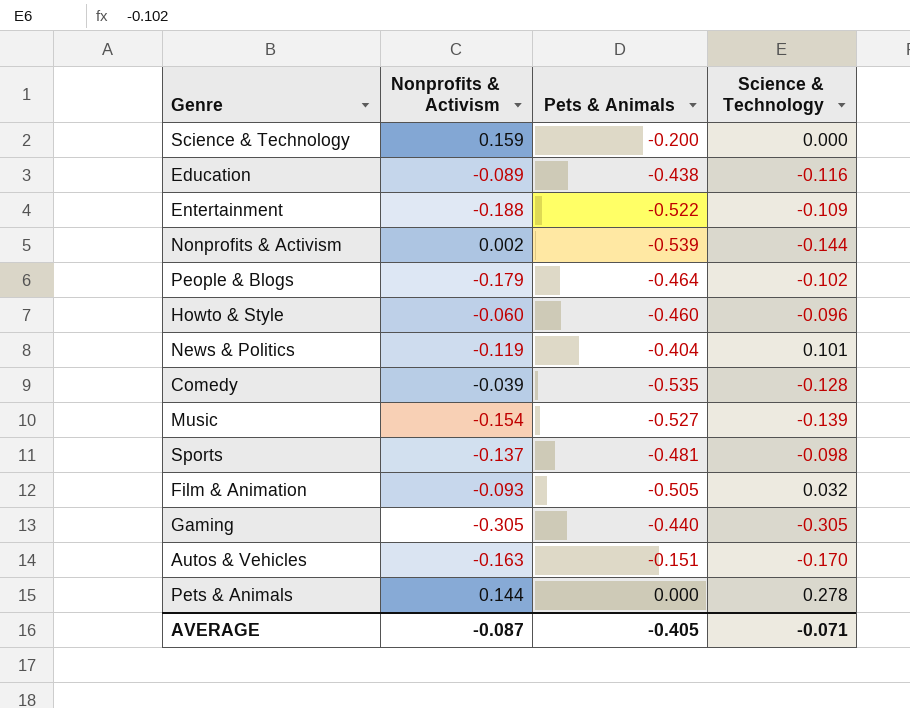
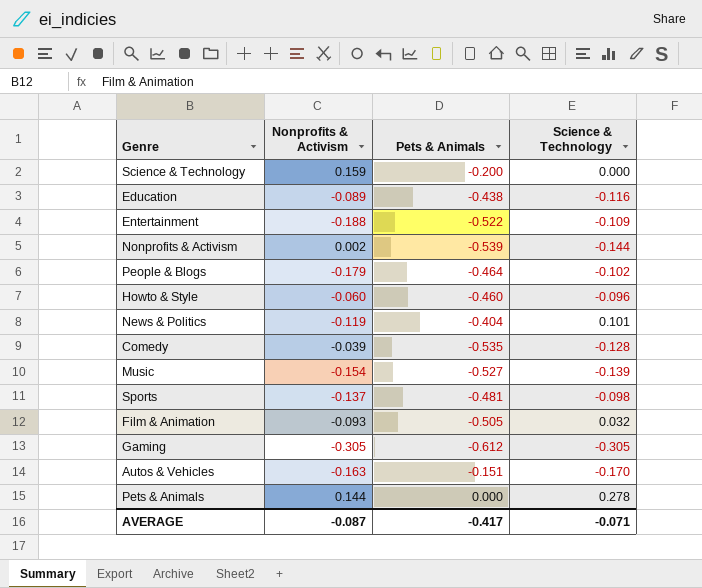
Gaming | Pets & Animals: -0.440 -> -0.612
AVERAGE | Pets & Animals: -0.405 -> -0.417

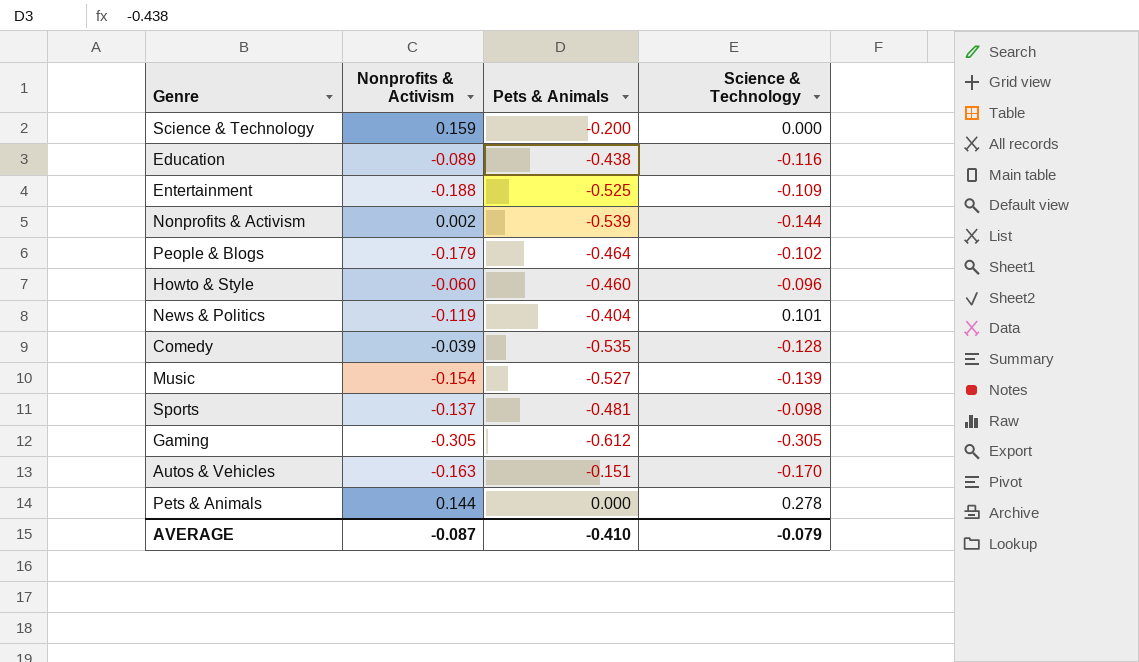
row Film & Animation: -0.093 | -0.505 | 0.032 -> none
Entertainment | Pets & Animals: -0.522 -> -0.525
AVERAGE | Pets & Animals: -0.417 -> -0.410
AVERAGE | Science & Technology: -0.071 -> -0.079

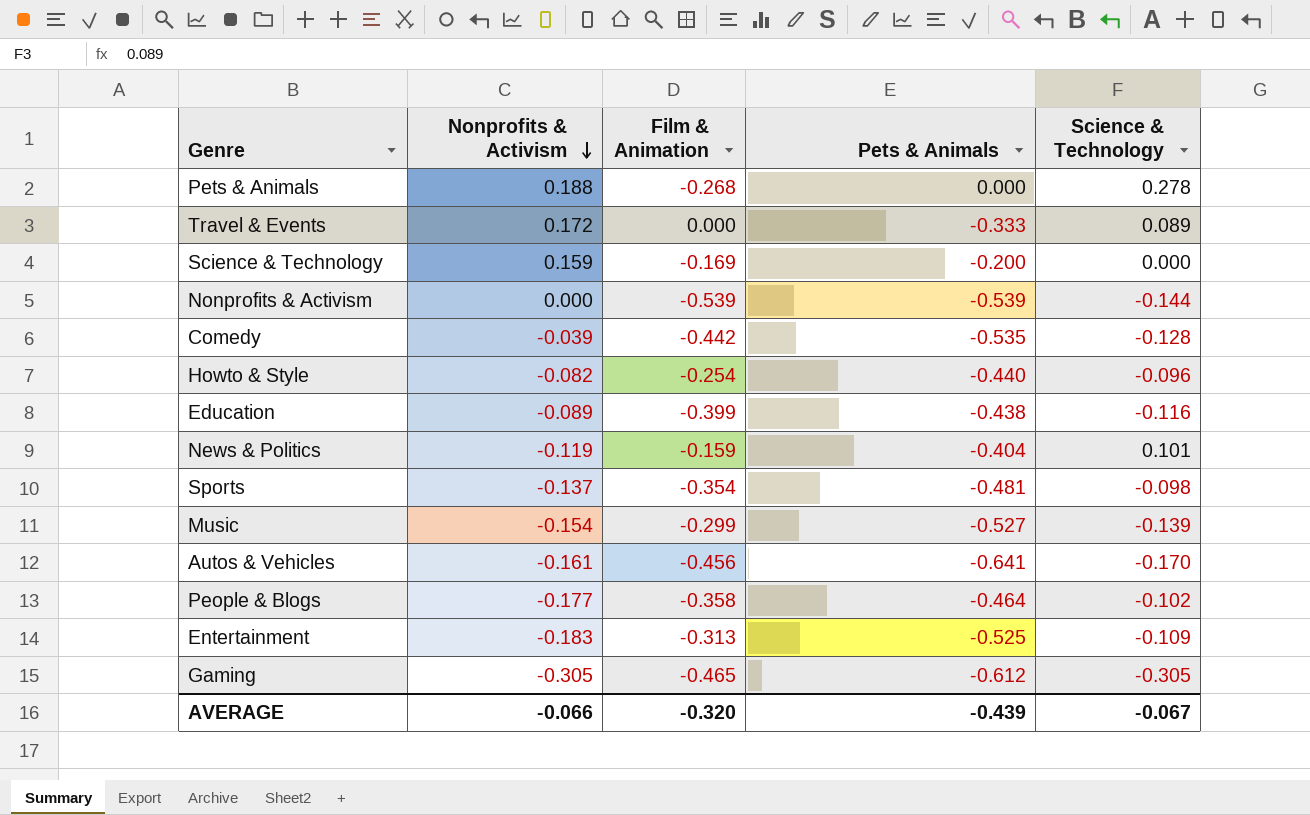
row order: none -> Nonprofits & Activism descending
column Film & Animation | position: none -> 3
Pets & Animals | Nonprofits & Activism: 0.144 -> 0.188
row Travel & Events: none -> 0.172 | 0.000 | -0.333 | 0.089
Nonprofits & Activism | Nonprofits & Activism: 0.002 -> 0.000
Howto & Style | Nonprofits & Activism: -0.060 -> -0.082
Howto & Style | Pets & Animals: -0.460 -> -0.440
Autos & Vehicles | Nonprofits & Activism: -0.163 -> -0.161
Autos & Vehicles | Pets & Animals: -0.151 -> -0.641
People & Blogs | Nonprofits & Activism: -0.179 -> -0.177
Entertainment | Nonprofits & Activism: -0.188 -> -0.183
AVERAGE | Nonprofits & Activism: -0.087 -> -0.066
AVERAGE | Pets & Animals: -0.410 -> -0.439
AVERAGE | Science & Technology: -0.079 -> -0.067

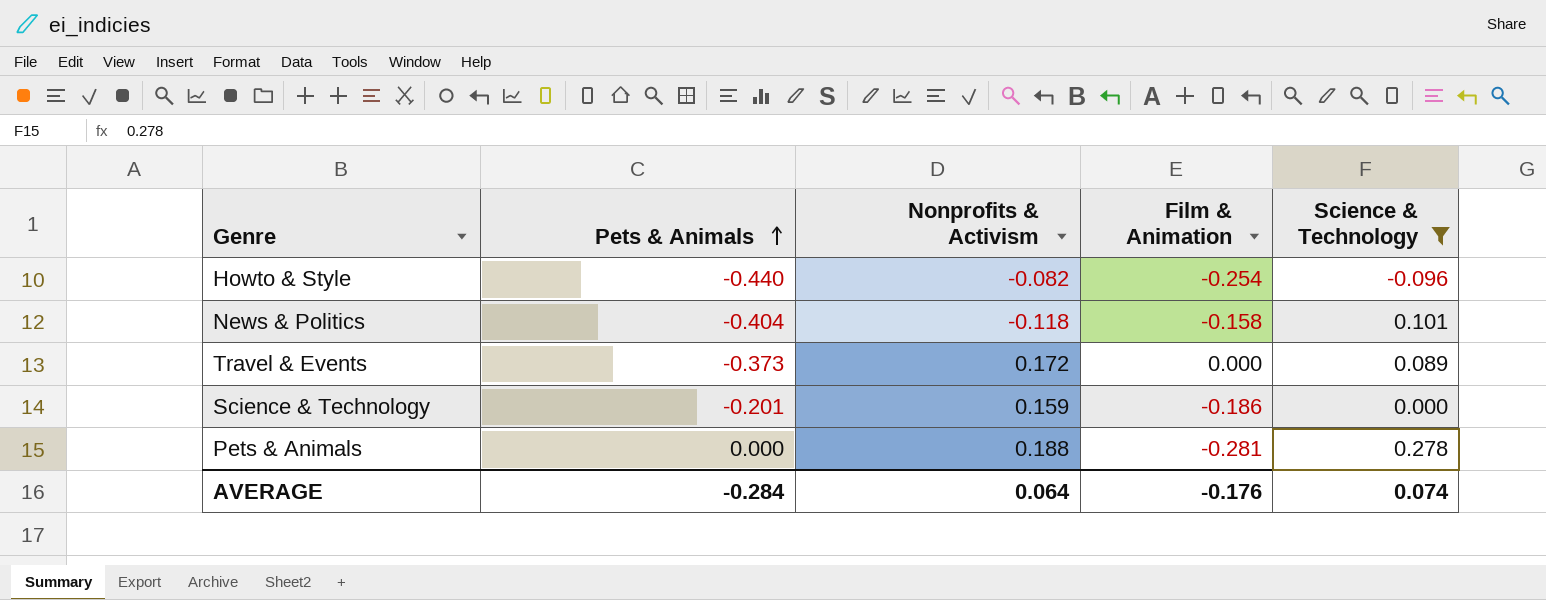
filter: none -> Science & Technology >= -0.096
row order: Nonprofits & Activism descending -> Pets & Animals ascending
column Pets & Animals | position: 4 -> 2
News & Politics | Nonprofits & Activism: -0.119 -> -0.118
News & Politics | Film & Animation: -0.159 -> -0.158
Travel & Events | Pets & Animals: -0.333 -> -0.373
Science & Technology | Pets & Animals: -0.200 -> -0.201
Science & Technology | Film & Animation: -0.169 -> -0.186
Pets & Animals | Film & Animation: -0.268 -> -0.281
AVERAGE | Pets & Animals: -0.439 -> -0.284
AVERAGE | Nonprofits & Activism: -0.066 -> 0.064
AVERAGE | Film & Animation: -0.320 -> -0.176
AVERAGE | Science & Technology: -0.067 -> 0.074

